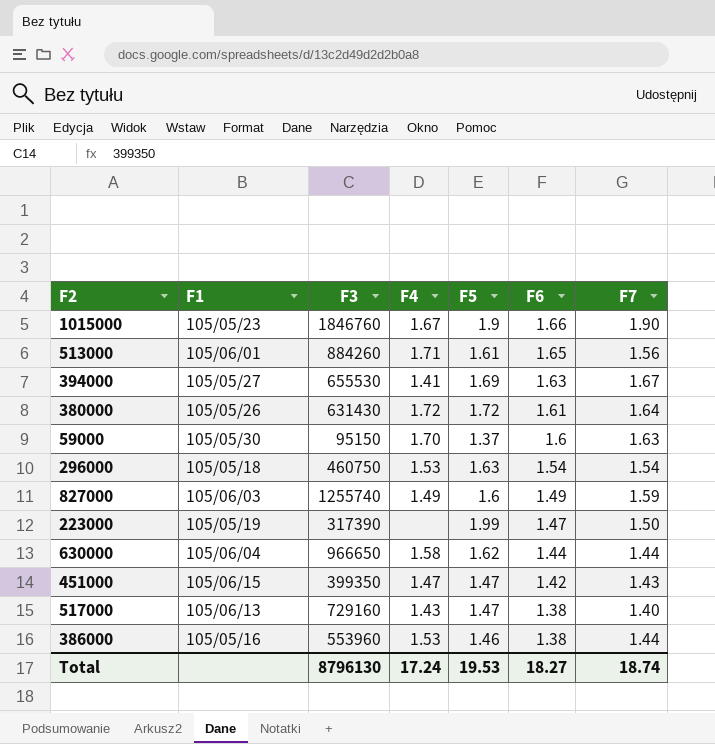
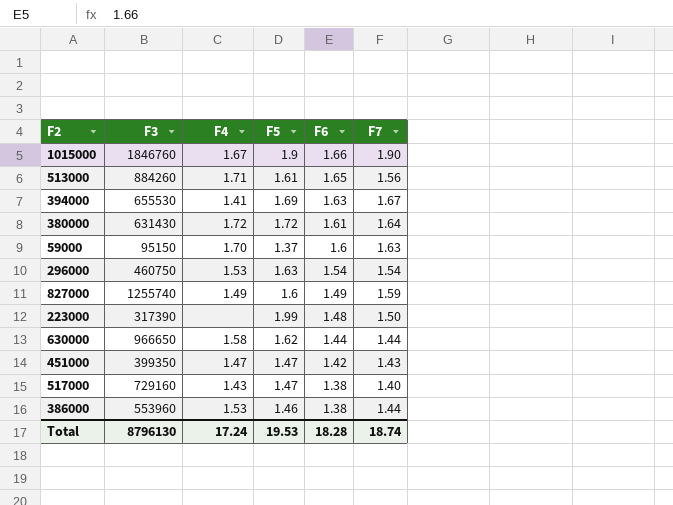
column F1 | position: 2 -> none
223000 | F6: 1.47 -> 1.48
Total | F6: 18.27 -> 18.28

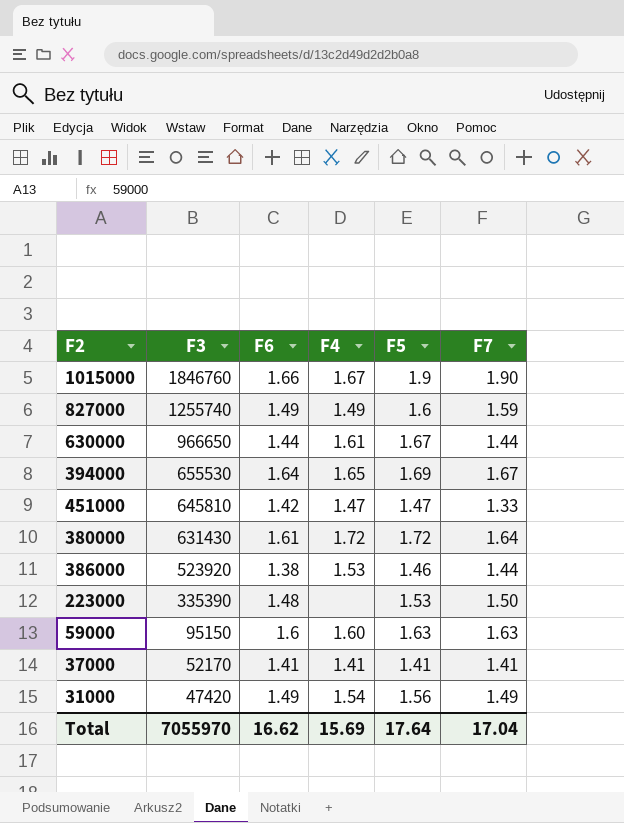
row order: F6 descending -> F3 descending
column F6 | position: 5 -> 3
row 513000: 884260 | 1.71 | 1.61 | 1.65 | 1.56 -> none
row 296000: 460750 | 1.53 | 1.63 | 1.54 | 1.54 -> none
row 517000: 729160 | 1.43 | 1.47 | 1.38 | 1.40 -> none
630000 | F4: 1.58 -> 1.61
630000 | F5: 1.62 -> 1.67
394000 | F6: 1.63 -> 1.64
394000 | F4: 1.41 -> 1.65
451000 | F3: 399350 -> 645810
451000 | F7: 1.43 -> 1.33
386000 | F3: 553960 -> 523920
223000 | F3: 317390 -> 335390
223000 | F5: 1.99 -> 1.53
59000 | F4: 1.70 -> 1.60
59000 | F5: 1.37 -> 1.63
row 37000: none -> 52170 | 1.41 | 1.41 | 1.41 | 1.41
row 31000: none -> 47420 | 1.49 | 1.54 | 1.56 | 1.49
Total | F3: 8796130 -> 7055970
Total | F6: 18.28 -> 16.62
Total | F4: 17.24 -> 15.69
Total | F5: 19.53 -> 17.64
Total | F7: 18.74 -> 17.04

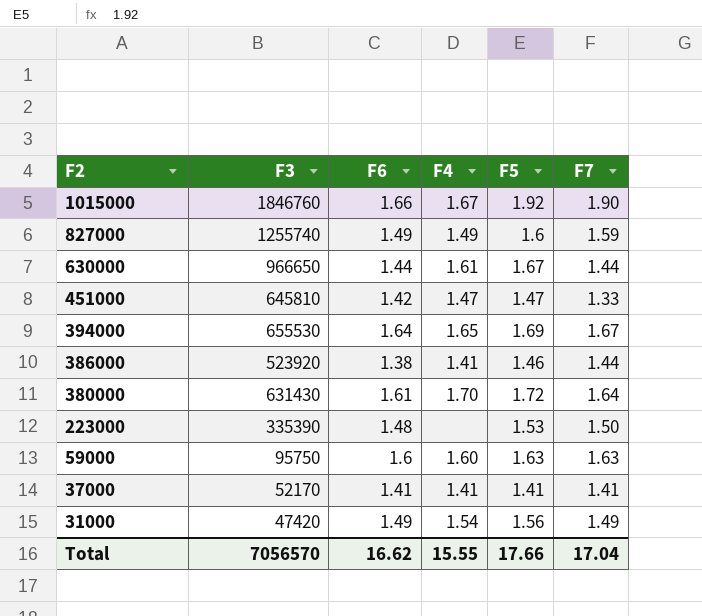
row order: F3 descending -> F2 descending
1015000 | F5: 1.9 -> 1.92
386000 | F4: 1.53 -> 1.41
380000 | F4: 1.72 -> 1.70
59000 | F3: 95150 -> 95750
Total | F3: 7055970 -> 7056570
Total | F4: 15.69 -> 15.55
Total | F5: 17.64 -> 17.66

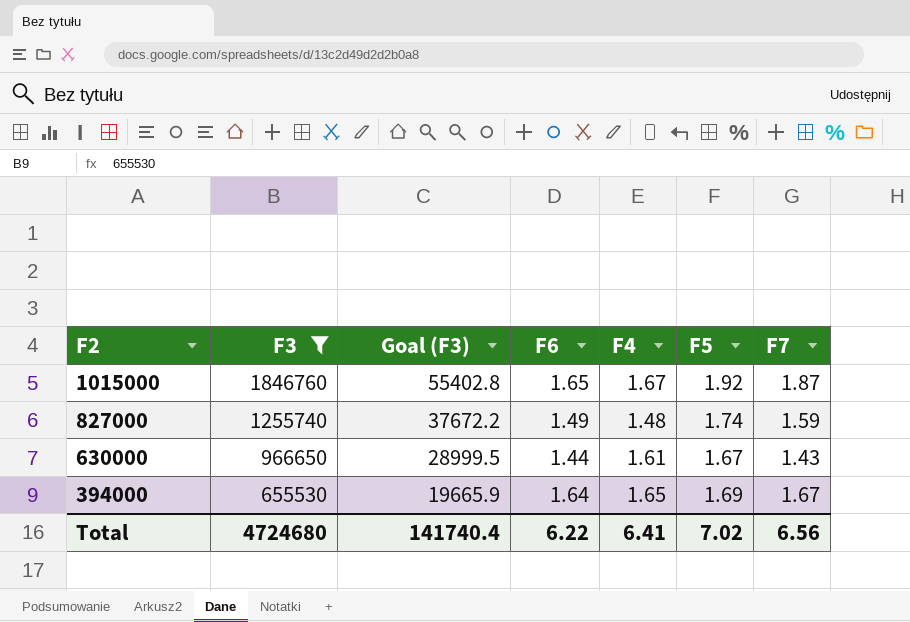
filter: none -> F3 >= 655530
column Goal (F3) | formula: none -> [F3] * 0.03
1015000 | F6: 1.66 -> 1.65
1015000 | F7: 1.90 -> 1.87
827000 | F4: 1.49 -> 1.48
827000 | F5: 1.6 -> 1.74
630000 | F7: 1.44 -> 1.43
Total | F3: 7056570 -> 4724680
Total | F6: 16.62 -> 6.22
Total | F4: 15.55 -> 6.41
Total | F5: 17.66 -> 7.02
Total | F7: 17.04 -> 6.56

